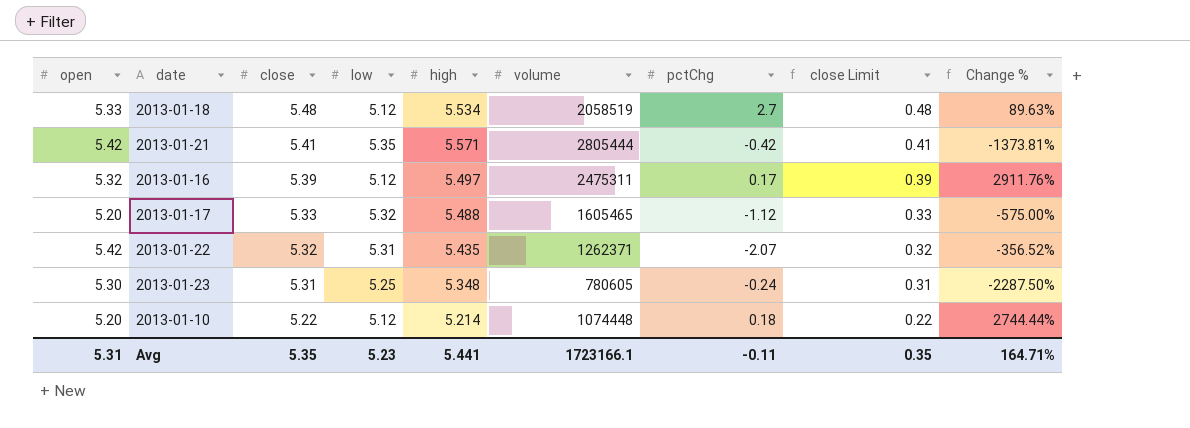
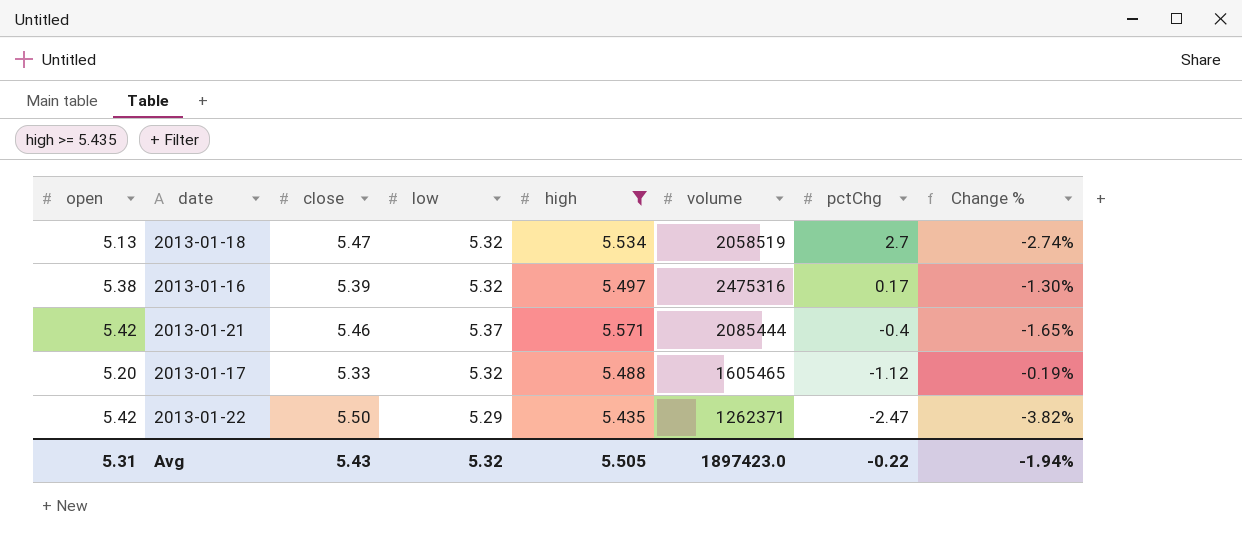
filter: none -> high >= 5.435
row order: close descending -> pctChg descending
column close Limit | formula: [close] - 5 -> none
column Change % | formula: ([low] - [pctChg]) / [pctChg] -> ([low] - [close]) / [close]
2013-01-18 | open: 5.33 -> 5.13
2013-01-18 | close: 5.48 -> 5.47
2013-01-18 | low: 5.12 -> 5.32
2013-01-16 | open: 5.32 -> 5.38
2013-01-16 | low: 5.12 -> 5.32
2013-01-16 | volume: 2475311 -> 2475316
2013-01-21 | close: 5.41 -> 5.46
2013-01-21 | low: 5.35 -> 5.37
2013-01-21 | volume: 2805444 -> 2085444
2013-01-21 | pctChg: -0.42 -> -0.4
2013-01-22 | close: 5.32 -> 5.50
2013-01-22 | low: 5.31 -> 5.29
2013-01-22 | pctChg: -2.07 -> -2.47
Avg | close: 5.35 -> 5.43
Avg | low: 5.23 -> 5.32
Avg | high: 5.441 -> 5.505
Avg | volume: 1723166.1 -> 1897423.0
Avg | pctChg: -0.11 -> -0.22
Avg | Change %: 164.71% -> -1.94%

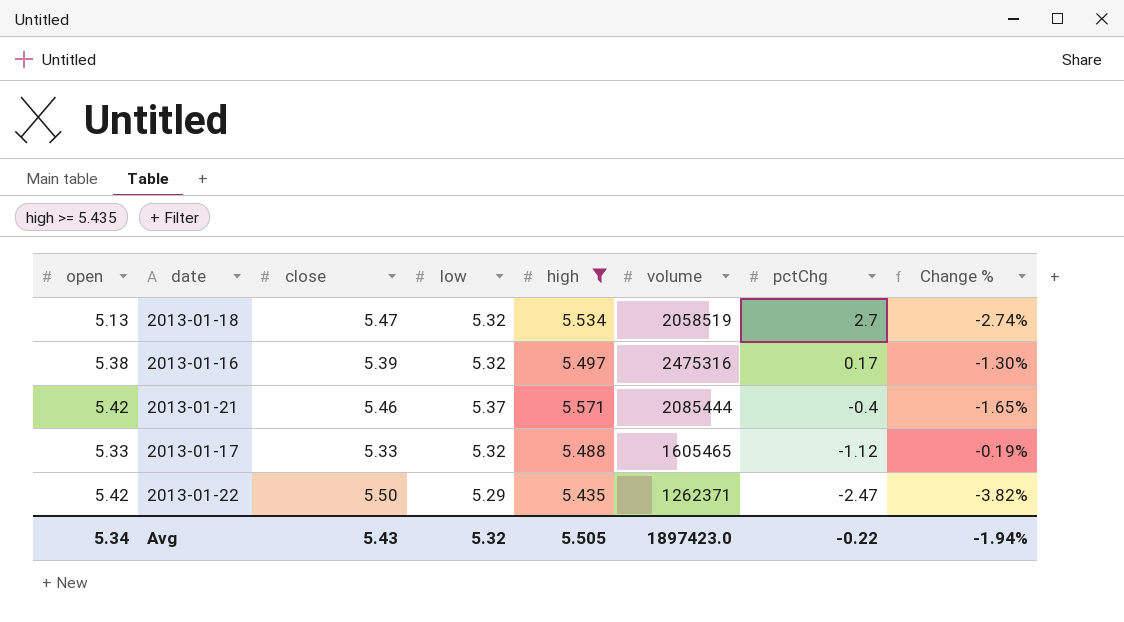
2013-01-17 | open: 5.20 -> 5.33
Avg | open: 5.31 -> 5.34

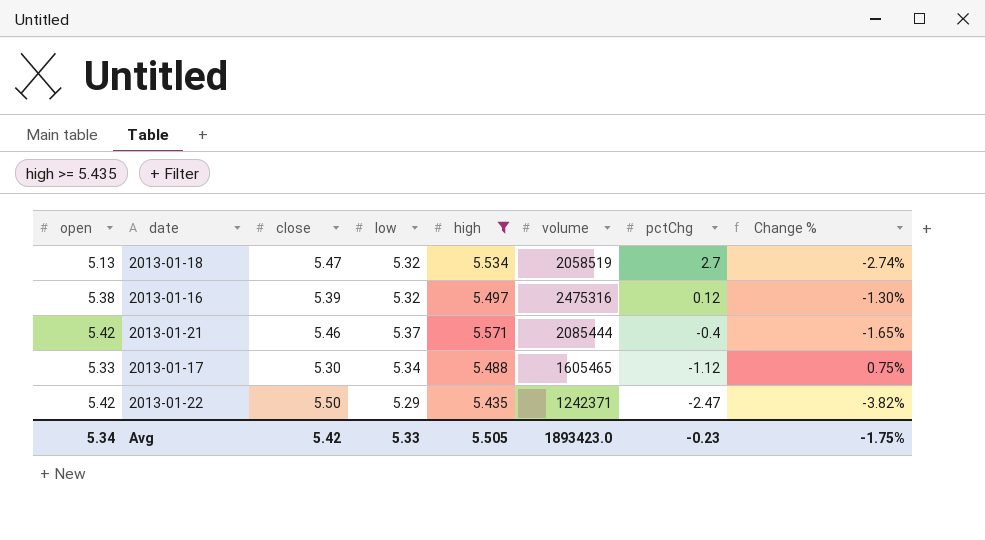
2013-01-16 | pctChg: 0.17 -> 0.12
2013-01-17 | close: 5.33 -> 5.30
2013-01-17 | low: 5.32 -> 5.34
2013-01-17 | Change %: -0.19% -> 0.75%
2013-01-22 | volume: 1262371 -> 1242371
Avg | close: 5.43 -> 5.42
Avg | low: 5.32 -> 5.33
Avg | volume: 1897423.0 -> 1893423.0
Avg | pctChg: -0.22 -> -0.23
Avg | Change %: -1.94% -> -1.75%

